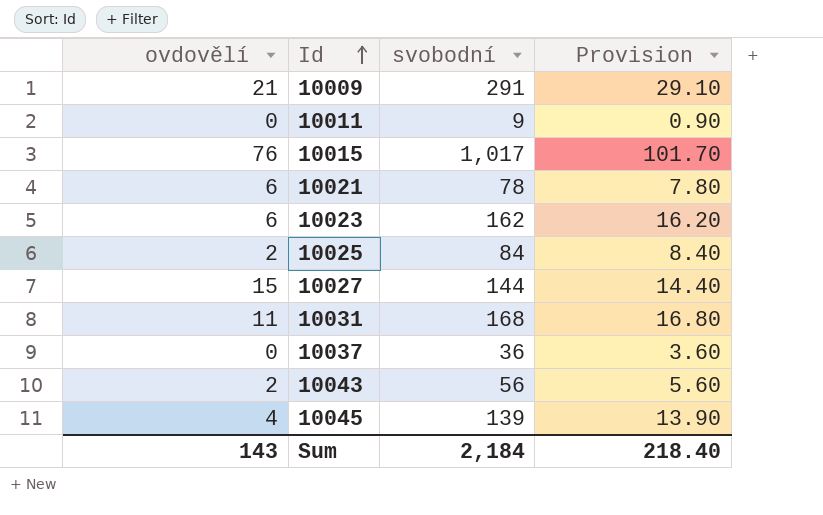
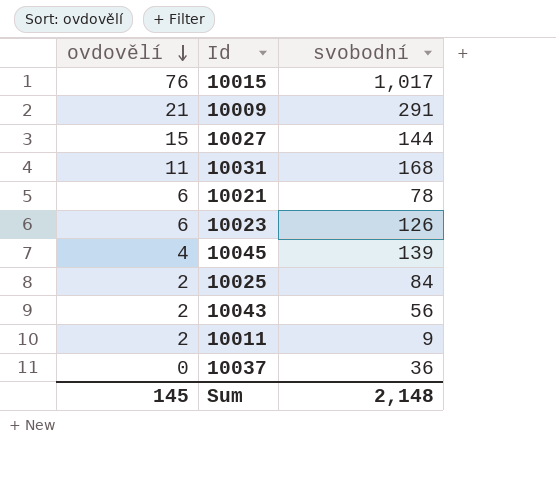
row order: Id ascending -> ovdovělí descending
column Provision | formula: [svobodní] * 0.1 -> none
10023 | svobodní: 162 -> 126
10011 | ovdovělí: 0 -> 2
Sum | ovdovělí: 143 -> 145
Sum | svobodní: 2,184 -> 2,148

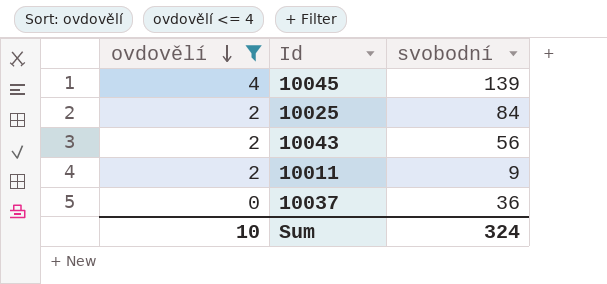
filter: none -> ovdovělí <= 4
Sum | ovdovělí: 145 -> 10
Sum | svobodní: 2,148 -> 324

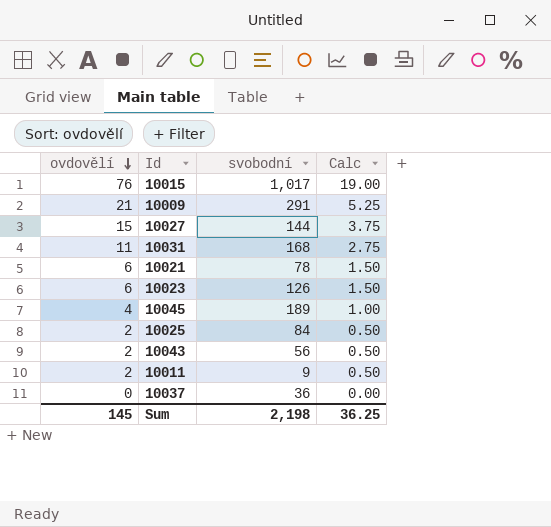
filter: ovdovělí <= 4 -> none
column Calc | formula: none -> [ovdovělí] * 0.25
10045 | svobodní: 139 -> 189
Sum | ovdovělí: 10 -> 145
Sum | svobodní: 324 -> 2,198

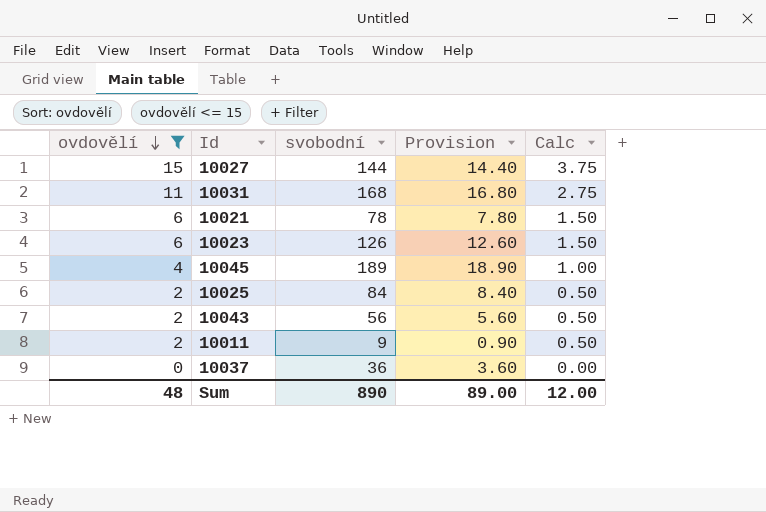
filter: none -> ovdovělí <= 15
column Provision | formula: none -> [svobodní] * 0.1
Sum | ovdovělí: 145 -> 48
Sum | svobodní: 2,198 -> 890
Sum | Calc: 36.25 -> 12.00

